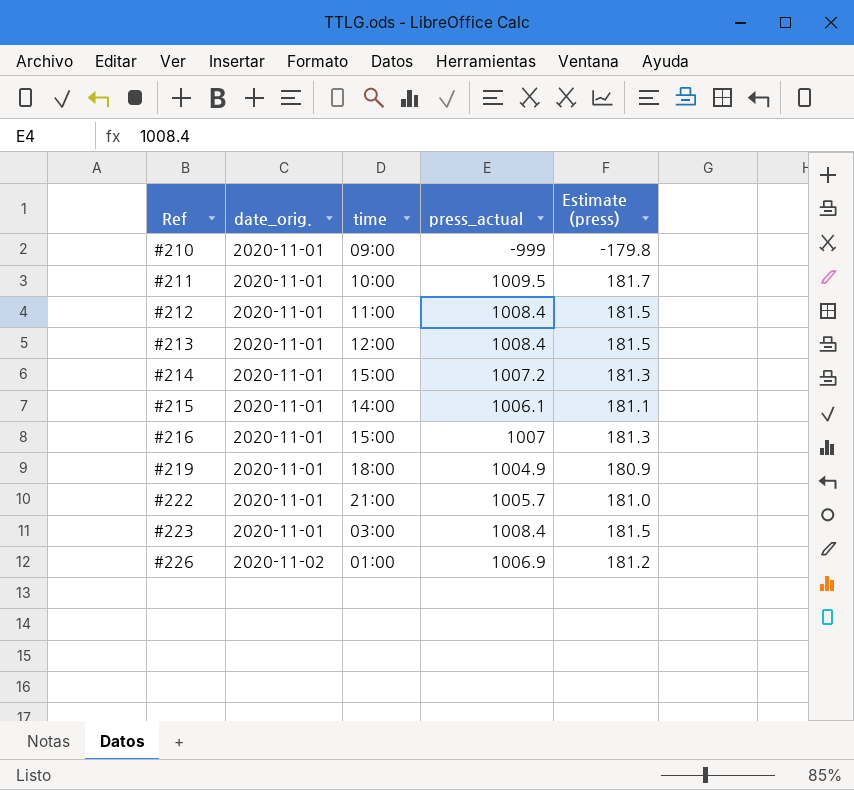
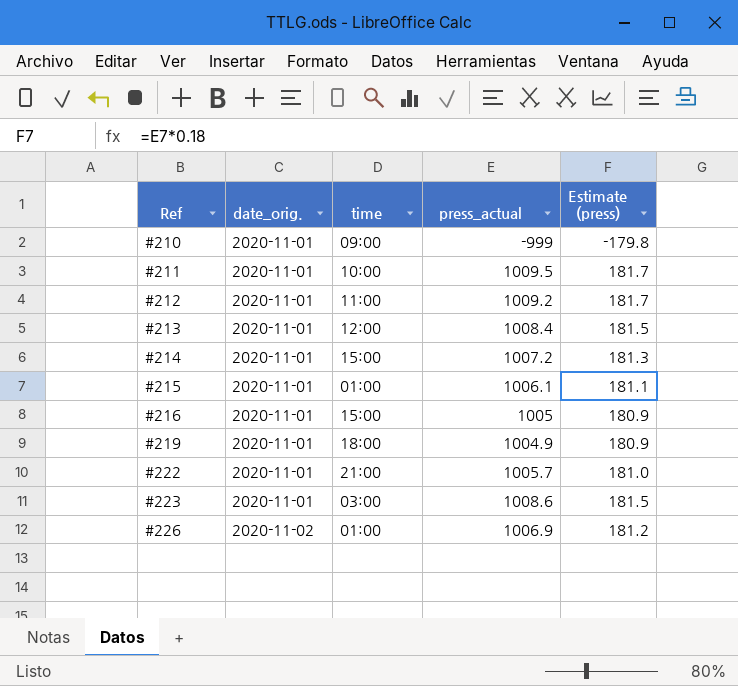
#212 | press_actual: 1008.4 -> 1009.2
#212 | Estimate (press): 181.5 -> 181.7
#215 | time: 14:00 -> 01:00
#216 | press_actual: 1007 -> 1005
#216 | Estimate (press): 181.3 -> 180.9
#223 | press_actual: 1008.4 -> 1008.6

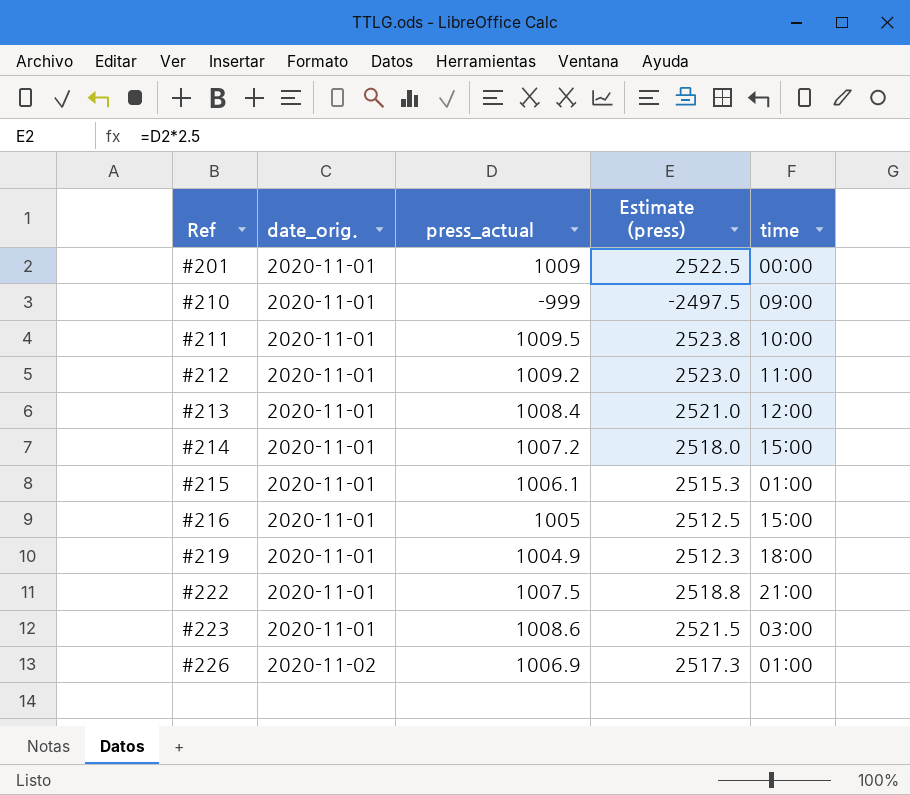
column Estimate (press) | formula: [press_actual] * 0.18 -> [press_actual] * 2.5
column time | position: 3 -> 5
row #201: none -> 2020-11-01 | 1009 | 2522.5 | 00:00
#222 | press_actual: 1005.7 -> 1007.5

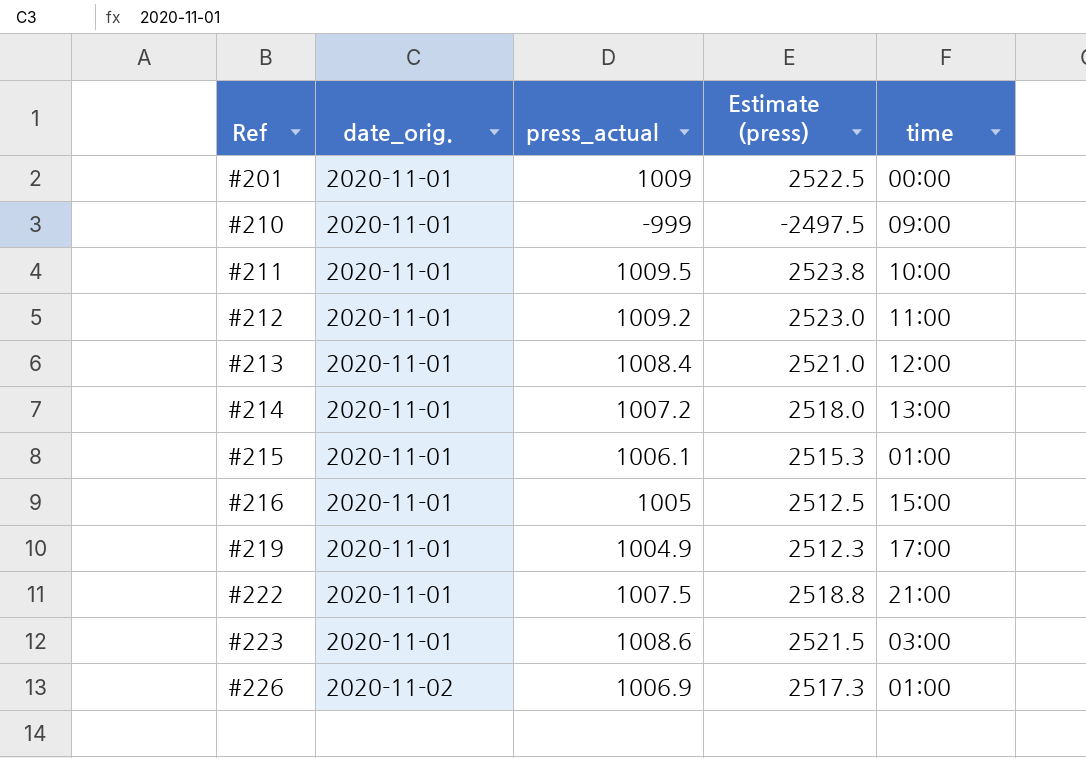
#214 | time: 15:00 -> 13:00
#219 | time: 18:00 -> 17:00

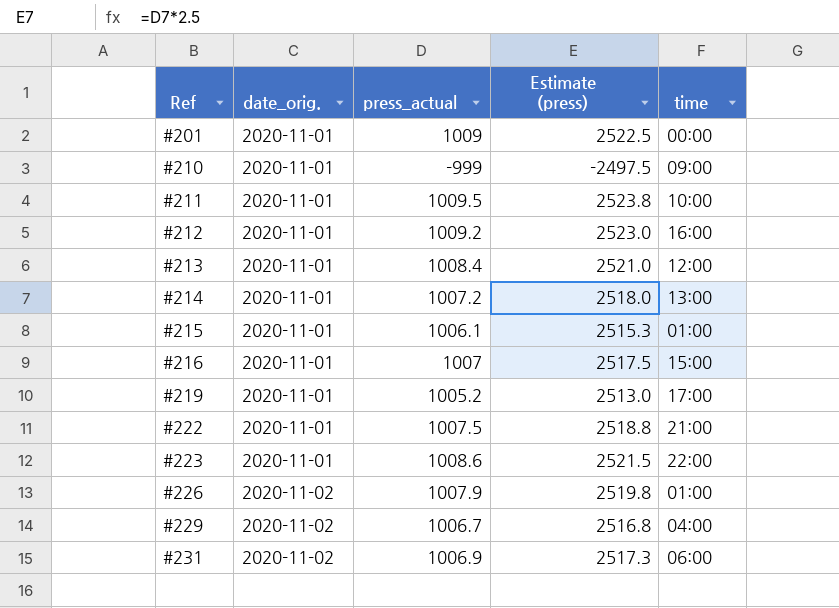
#212 | time: 11:00 -> 16:00
#216 | press_actual: 1005 -> 1007
#216 | Estimate (press): 2512.5 -> 2517.5
#219 | press_actual: 1004.9 -> 1005.2
#219 | Estimate (press): 2512.3 -> 2513.0
#223 | time: 03:00 -> 22:00
#226 | press_actual: 1006.9 -> 1007.9
#226 | Estimate (press): 2517.3 -> 2519.8
row #229: none -> 2020-11-02 | 1006.7 | 2516.8 | 04:00
row #231: none -> 2020-11-02 | 1006.9 | 2517.3 | 06:00

